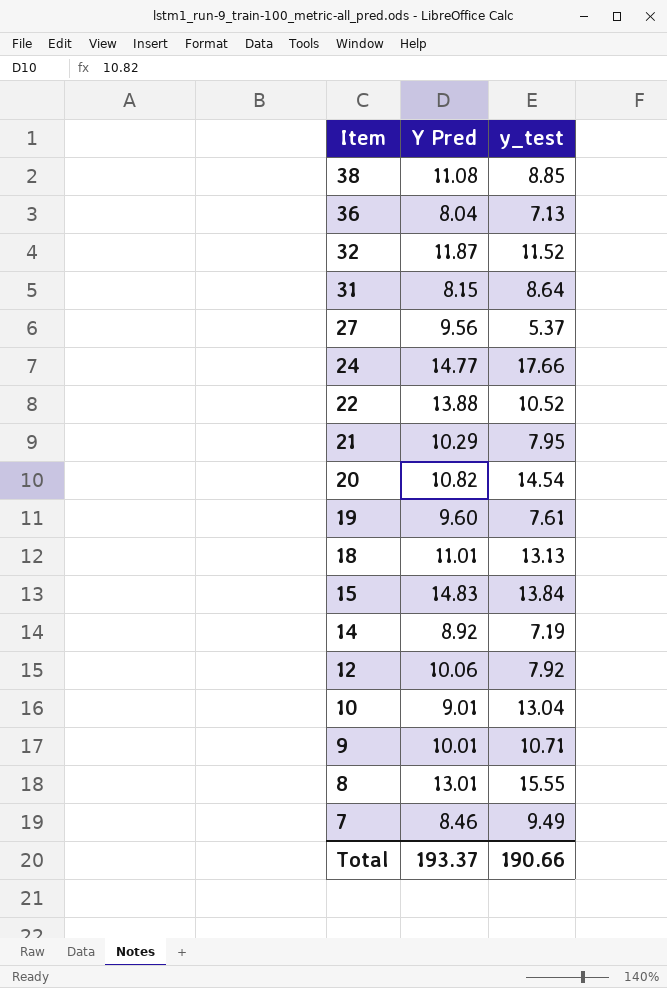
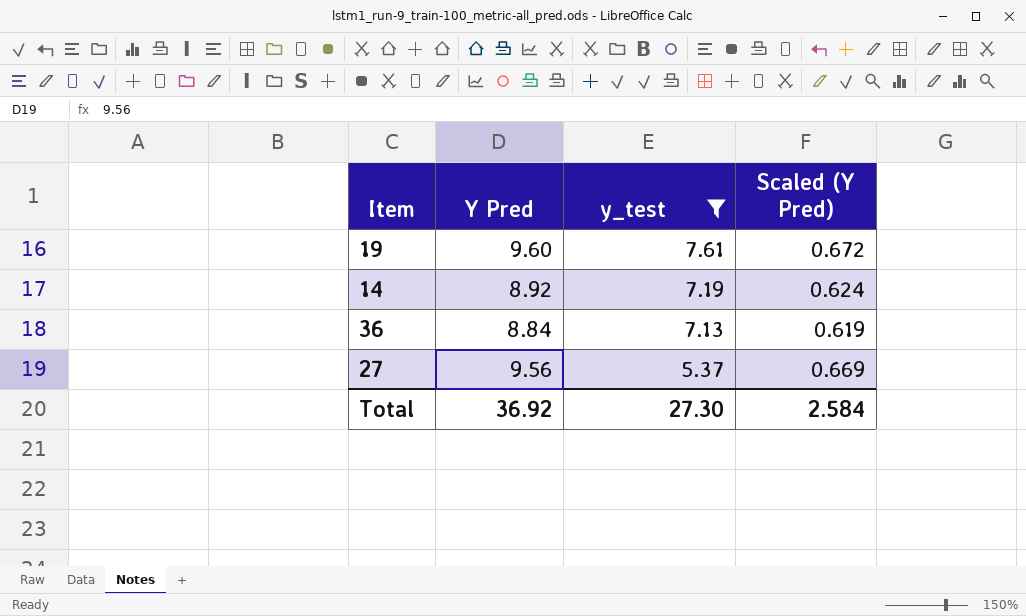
filter: none -> y_test <= 7.61
row order: Item descending -> y_test descending
column Scaled (Y Pred) | formula: none -> [Y Pred] * 0.07
36 | Y Pred: 8.04 -> 8.84
Total | Y Pred: 193.37 -> 36.92
Total | y_test: 190.66 -> 27.30

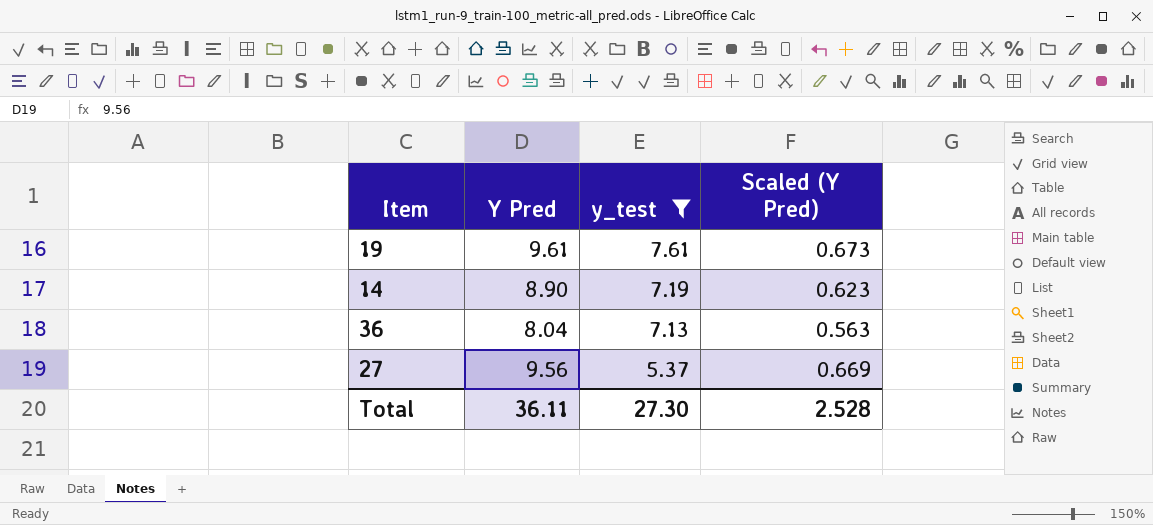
19 | Y Pred: 9.60 -> 9.61
19 | Scaled (Y Pred): 0.672 -> 0.673
14 | Y Pred: 8.92 -> 8.90
14 | Scaled (Y Pred): 0.624 -> 0.623
36 | Y Pred: 8.84 -> 8.04
36 | Scaled (Y Pred): 0.619 -> 0.563
Total | Y Pred: 36.92 -> 36.11
Total | Scaled (Y Pred): 2.584 -> 2.528

